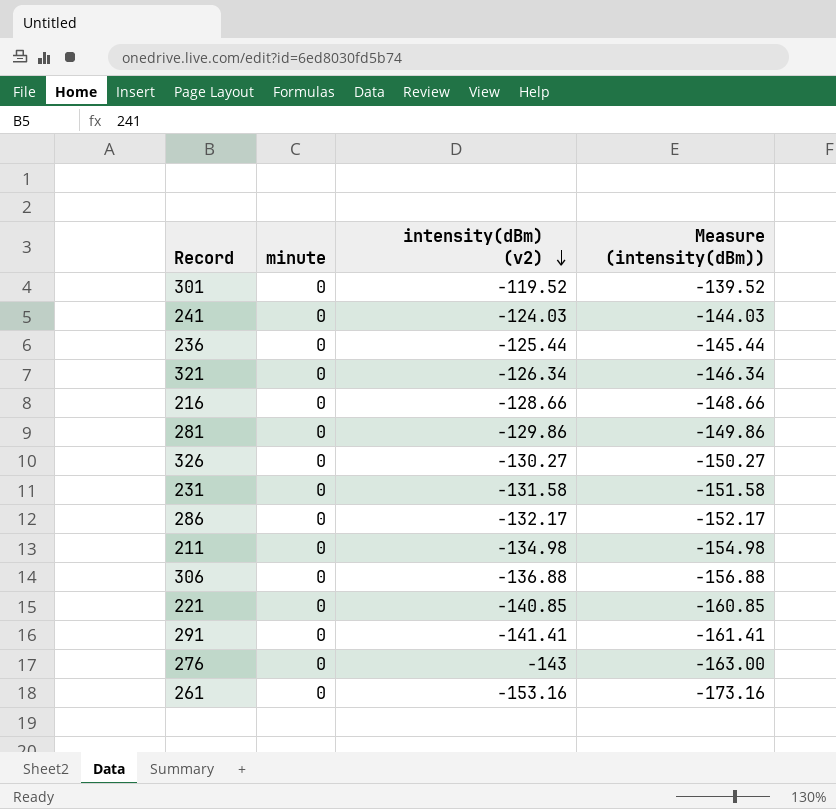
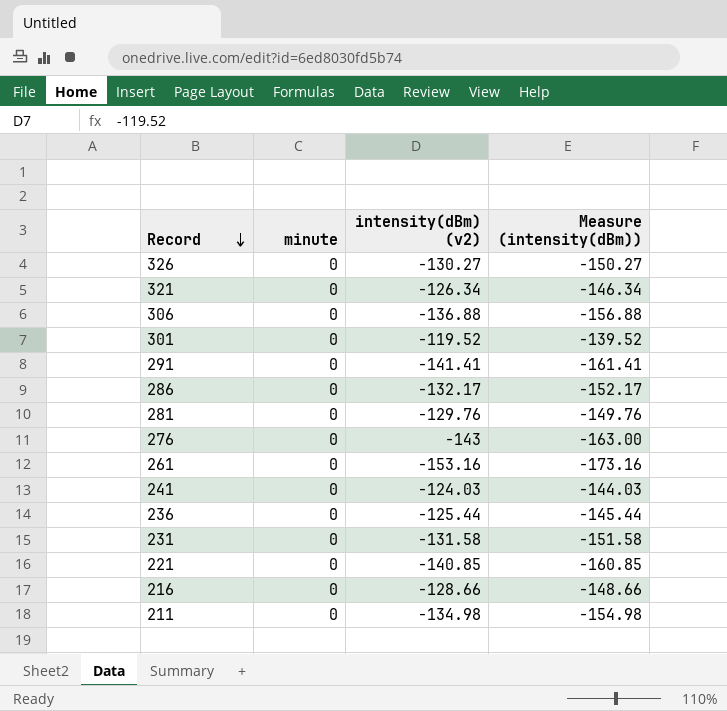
row order: intensity(dBm) (v2) descending -> Record descending
281 | intensity(dBm) (v2): -129.86 -> -129.76
281 | Measure (intensity(dBm)): -149.86 -> -149.76

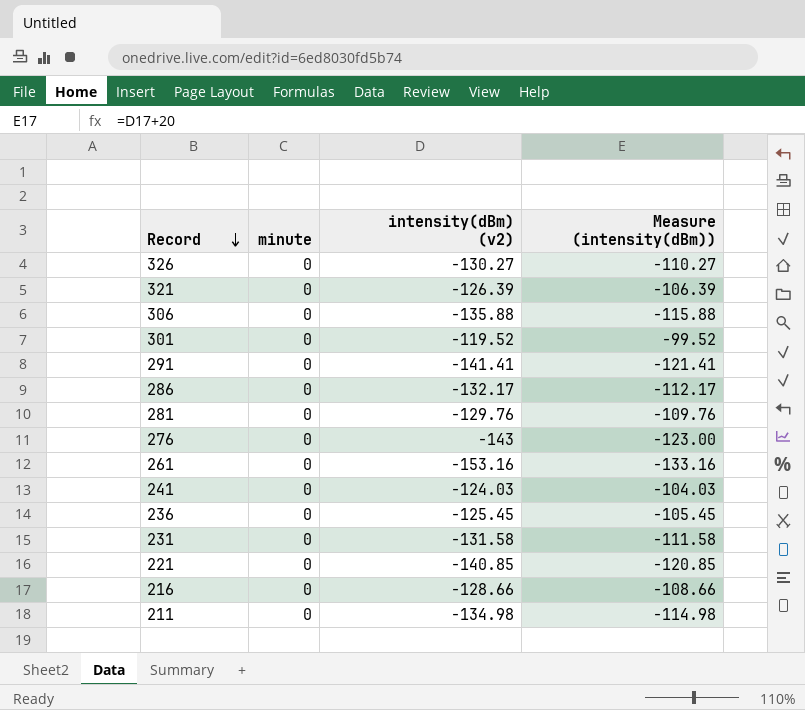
column Measure (intensity(dBm)) | formula: [intensity(dBm) (v2)] - 20 -> [intensity(dBm) (v2)] + 20
321 | intensity(dBm) (v2): -126.34 -> -126.39
306 | intensity(dBm) (v2): -136.88 -> -135.88
236 | intensity(dBm) (v2): -125.44 -> -125.45

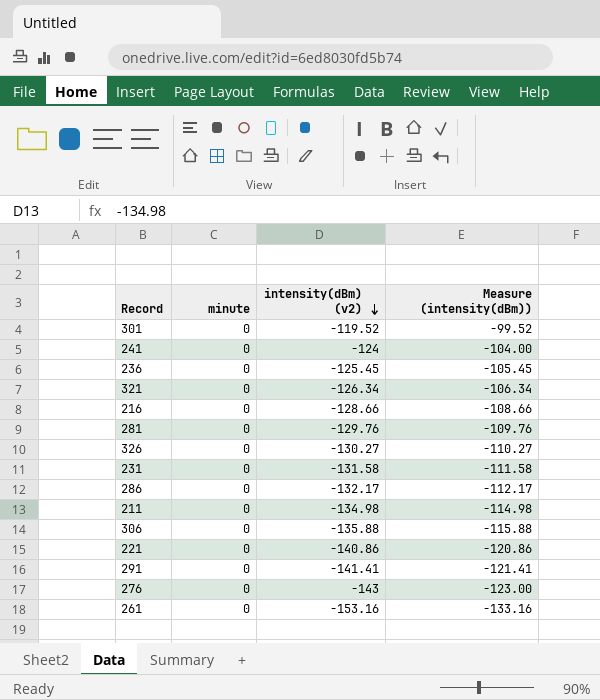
row order: Record descending -> intensity(dBm) (v2) descending
241 | intensity(dBm) (v2): -124.03 -> -124
241 | Measure (intensity(dBm)): -104.03 -> -104.00
321 | intensity(dBm) (v2): -126.39 -> -126.34
321 | Measure (intensity(dBm)): -106.39 -> -106.34
221 | intensity(dBm) (v2): -140.85 -> -140.86
221 | Measure (intensity(dBm)): -120.85 -> -120.86

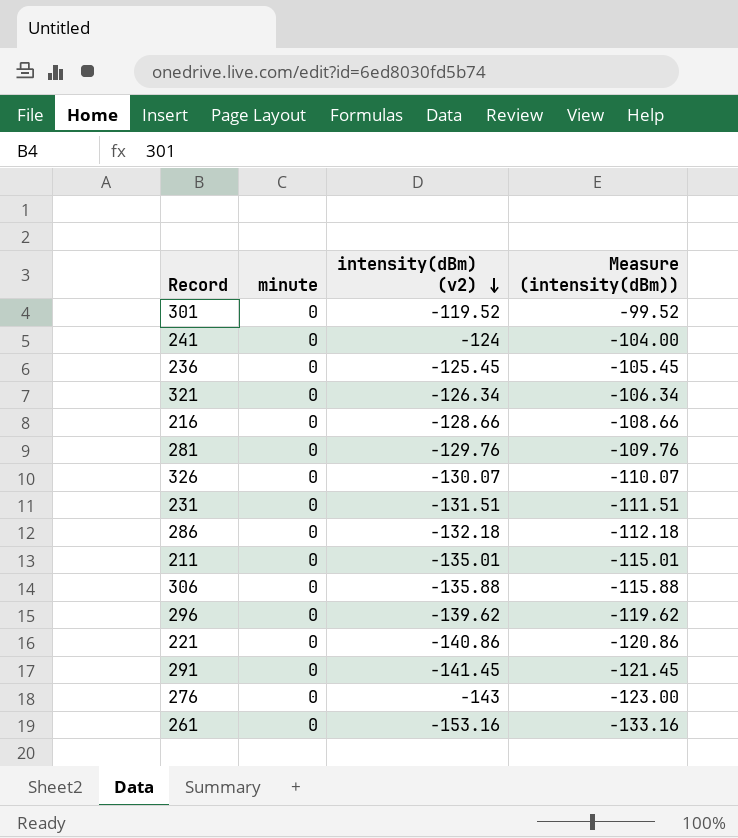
326 | intensity(dBm) (v2): -130.27 -> -130.07
326 | Measure (intensity(dBm)): -110.27 -> -110.07
231 | intensity(dBm) (v2): -131.58 -> -131.51
231 | Measure (intensity(dBm)): -111.58 -> -111.51
286 | intensity(dBm) (v2): -132.17 -> -132.18
286 | Measure (intensity(dBm)): -112.17 -> -112.18
211 | intensity(dBm) (v2): -134.98 -> -135.01
211 | Measure (intensity(dBm)): -114.98 -> -115.01
row 296: none -> 0 | -139.62 | -119.62
291 | intensity(dBm) (v2): -141.41 -> -141.45
291 | Measure (intensity(dBm)): -121.41 -> -121.45

